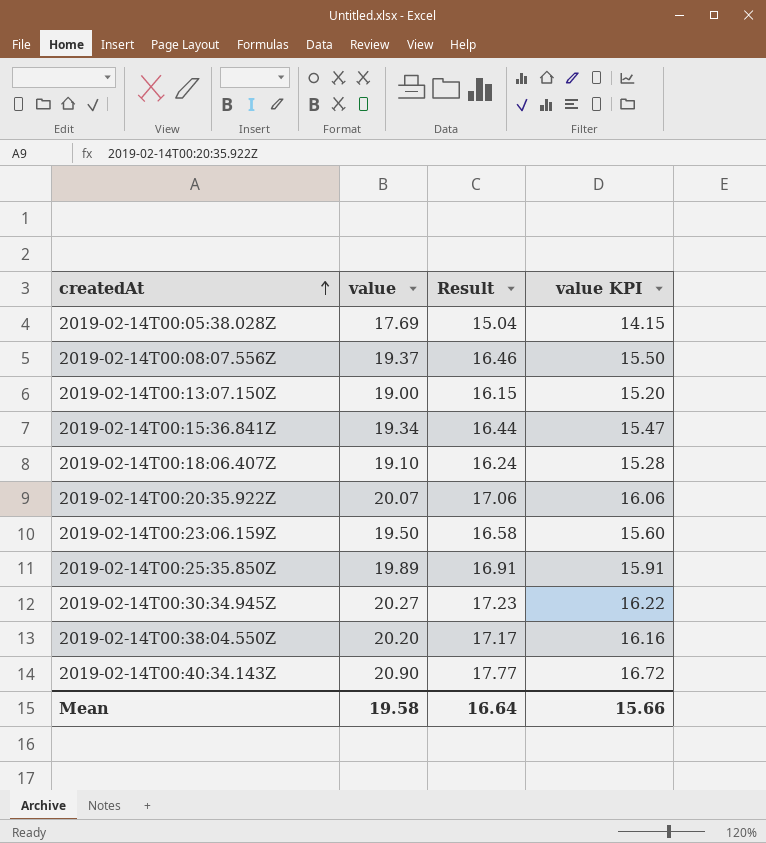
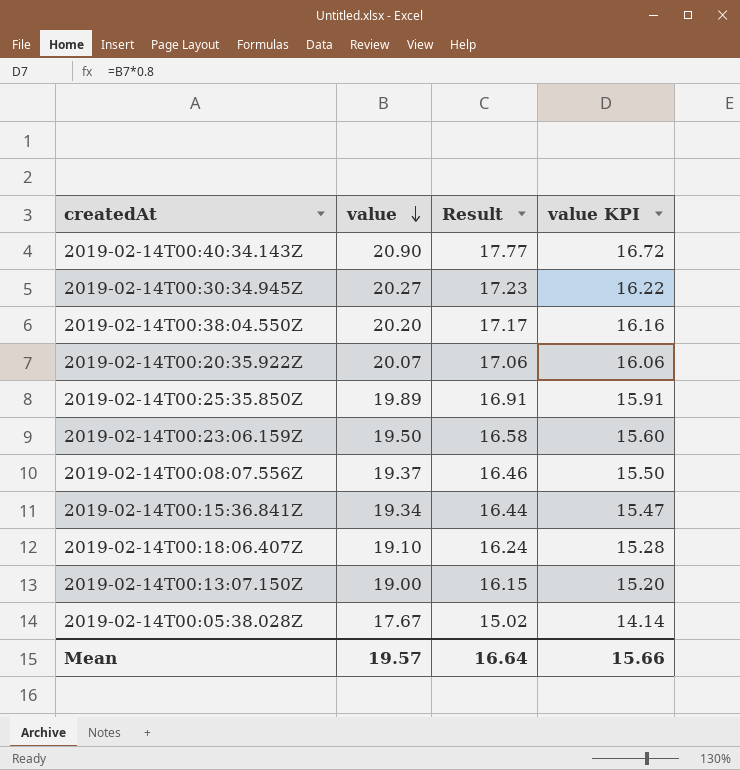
row order: createdAt ascending -> value descending
2019-02-14T00:05:38.028Z | value: 17.69 -> 17.67
2019-02-14T00:05:38.028Z | Result: 15.04 -> 15.02
2019-02-14T00:05:38.028Z | value KPI: 14.15 -> 14.14
Mean | value: 19.58 -> 19.57

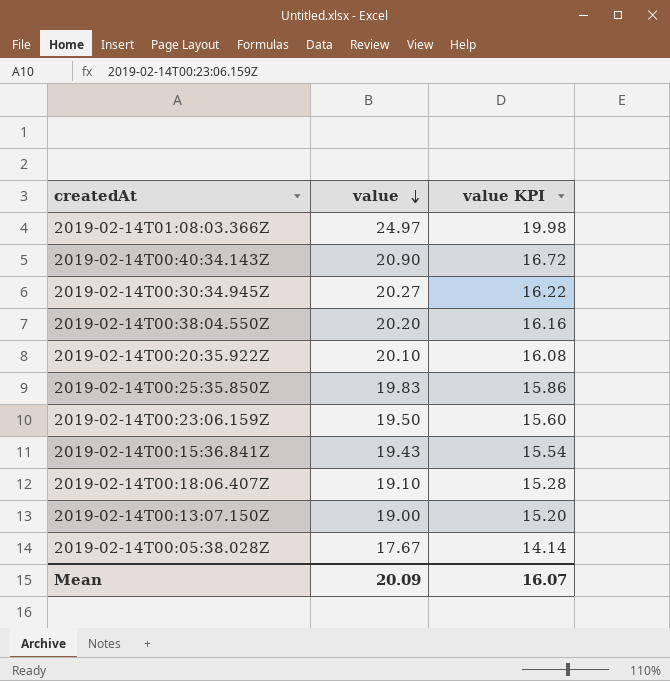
column Result | formula: [value] * 0.85 -> none
row 2019-02-14T00:08:07.556Z: 19.37 | 16.46 | 15.50 -> none
row 2019-02-14T01:08:03.366Z: none -> 24.97 | 19.98
2019-02-14T00:20:35.922Z | value: 20.07 -> 20.10
2019-02-14T00:20:35.922Z | value KPI: 16.06 -> 16.08
2019-02-14T00:25:35.850Z | value: 19.89 -> 19.83
2019-02-14T00:25:35.850Z | value KPI: 15.91 -> 15.86
2019-02-14T00:15:36.841Z | value: 19.34 -> 19.43
2019-02-14T00:15:36.841Z | value KPI: 15.47 -> 15.54
Mean | value: 19.57 -> 20.09
Mean | value KPI: 15.66 -> 16.07

